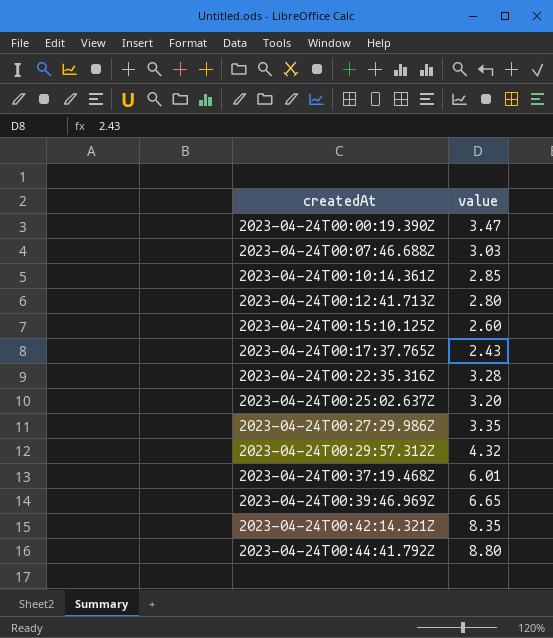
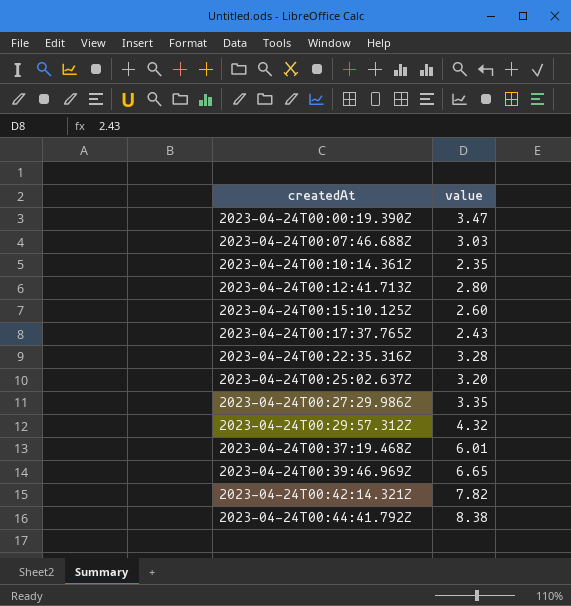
2023-04-24T00:10:14.361Z | value: 2.85 -> 2.35
2023-04-24T00:42:14.321Z | value: 8.35 -> 7.82
2023-04-24T00:44:41.792Z | value: 8.80 -> 8.38

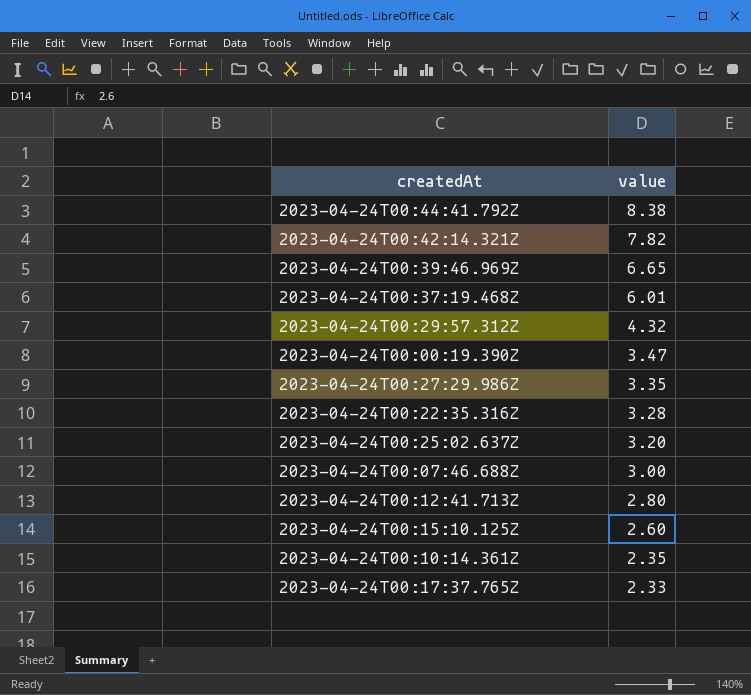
row order: createdAt ascending -> value descending
2023-04-24T00:07:46.688Z | value: 3.03 -> 3.00
2023-04-24T00:17:37.765Z | value: 2.43 -> 2.33

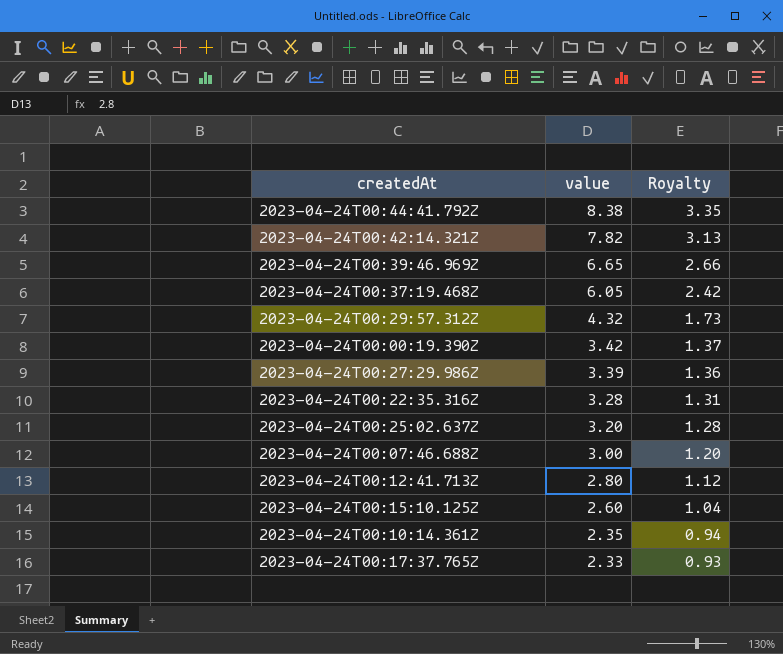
column Royalty | formula: none -> [value] * 0.4
2023-04-24T00:37:19.468Z | value: 6.01 -> 6.05
2023-04-24T00:00:19.390Z | value: 3.47 -> 3.42
2023-04-24T00:27:29.986Z | value: 3.35 -> 3.39

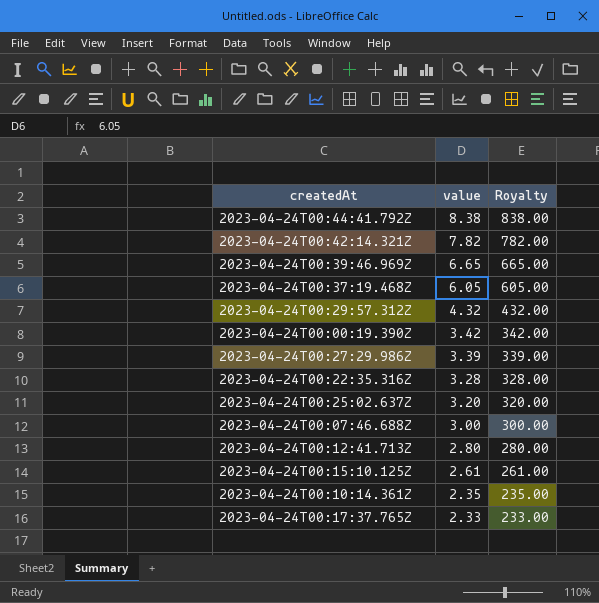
column Royalty | formula: [value] * 0.4 -> [value] * 100
2023-04-24T00:15:10.125Z | value: 2.60 -> 2.61

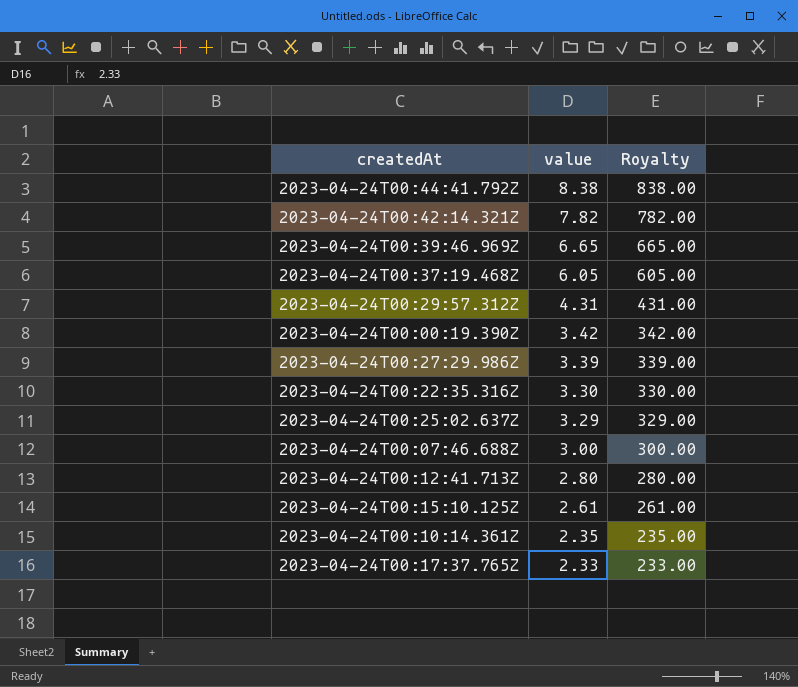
2023-04-24T00:29:57.312Z | value: 4.32 -> 4.31
2023-04-24T00:29:57.312Z | Royalty: 432.00 -> 431.00
2023-04-24T00:22:35.316Z | value: 3.28 -> 3.30
2023-04-24T00:22:35.316Z | Royalty: 328.00 -> 330.00
2023-04-24T00:25:02.637Z | value: 3.20 -> 3.29
2023-04-24T00:25:02.637Z | Royalty: 320.00 -> 329.00

